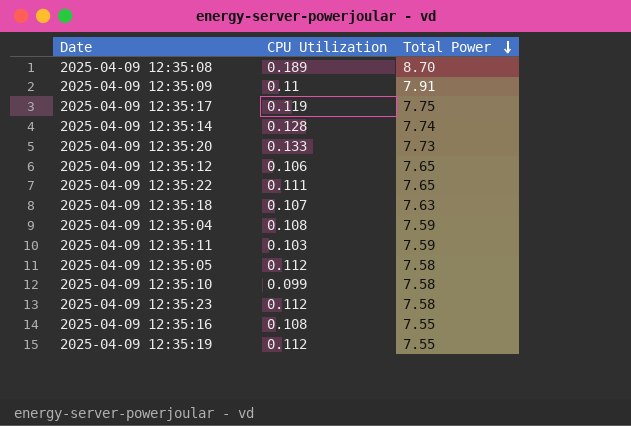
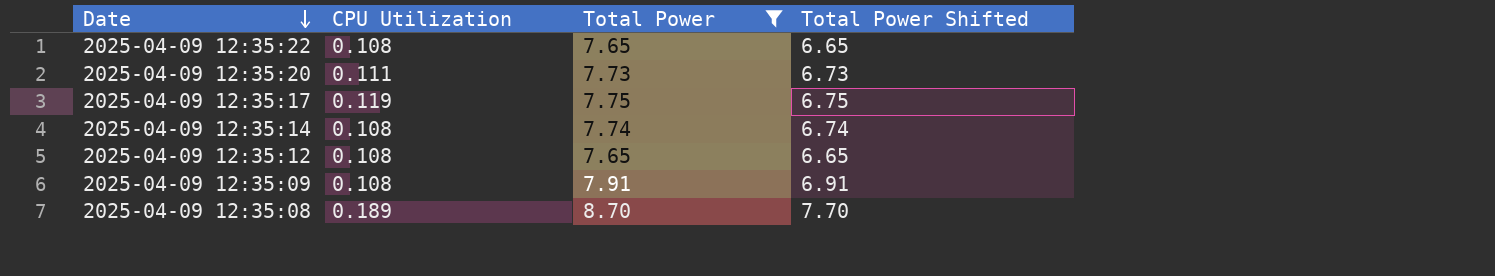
filter: none -> Total Power >= 7.65
row order: Total Power descending -> Date descending
column Total Power Shifted | formula: none -> [Total Power] - 1
2025-04-09 12:35:22 | CPU Utilization: 0.111 -> 0.108
2025-04-09 12:35:20 | CPU Utilization: 0.133 -> 0.111
2025-04-09 12:35:14 | CPU Utilization: 0.128 -> 0.108
2025-04-09 12:35:12 | CPU Utilization: 0.106 -> 0.108
2025-04-09 12:35:09 | CPU Utilization: 0.11 -> 0.108

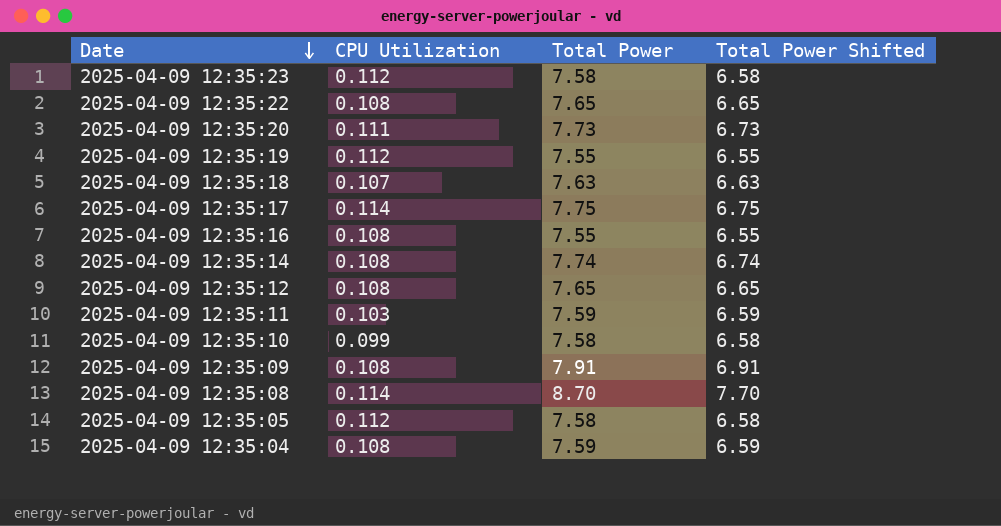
filter: Total Power >= 7.65 -> none
2025-04-09 12:35:17 | CPU Utilization: 0.119 -> 0.114
2025-04-09 12:35:08 | CPU Utilization: 0.189 -> 0.114

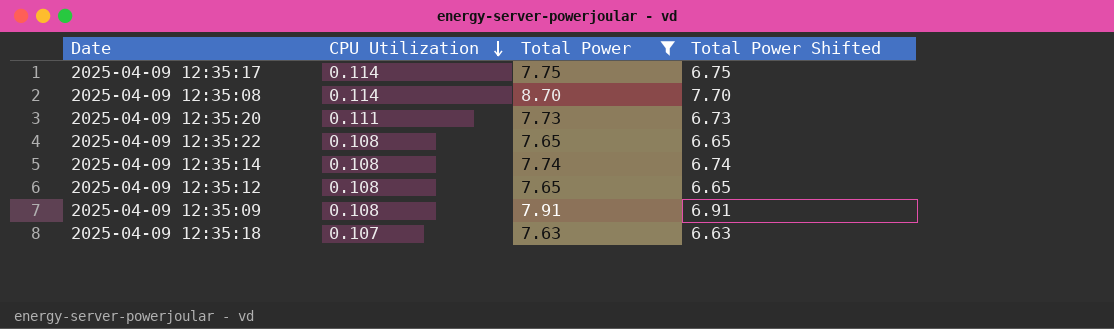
filter: none -> Total Power >= 7.63
row order: Date descending -> CPU Utilization descending

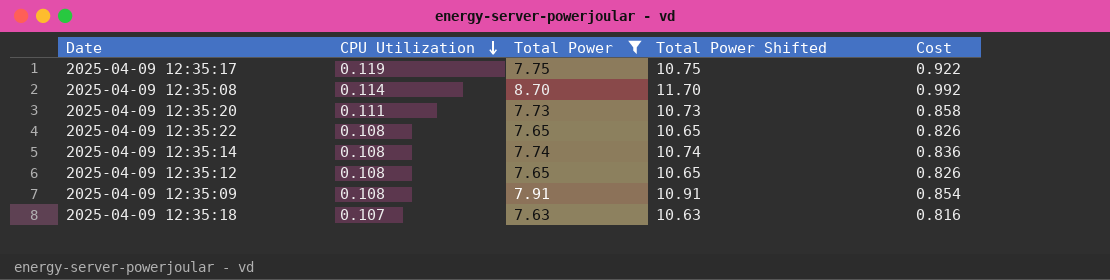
column Total Power Shifted | formula: [Total Power] - 1 -> [Total Power] + 3
column Cost | formula: none -> [CPU Utilization] * [Total Power]
2025-04-09 12:35:17 | CPU Utilization: 0.114 -> 0.119

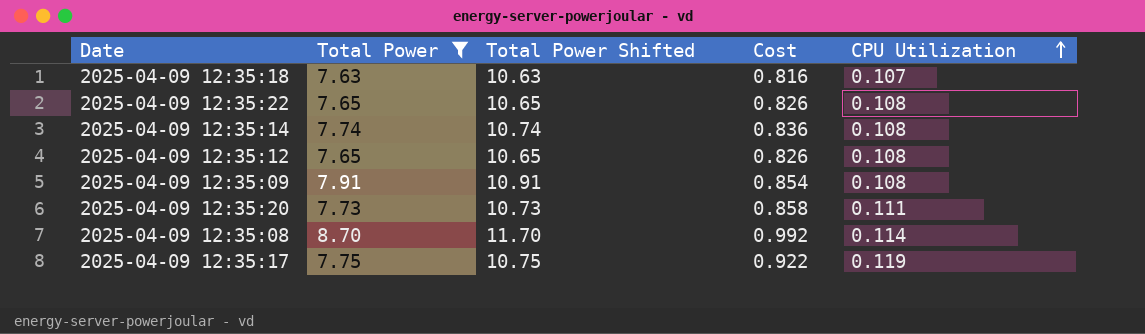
row order: CPU Utilization descending -> CPU Utilization ascending
column CPU Utilization | position: 2 -> 5

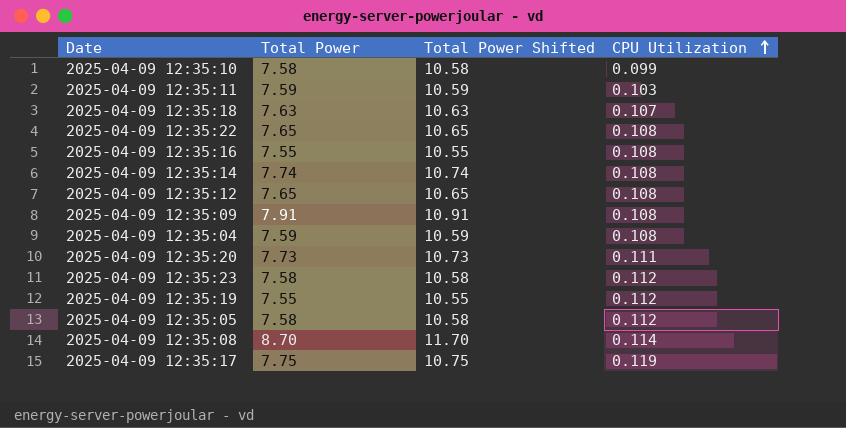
filter: Total Power >= 7.63 -> none
column Cost | formula: [Total Power] * [CPU Utilization] -> none

